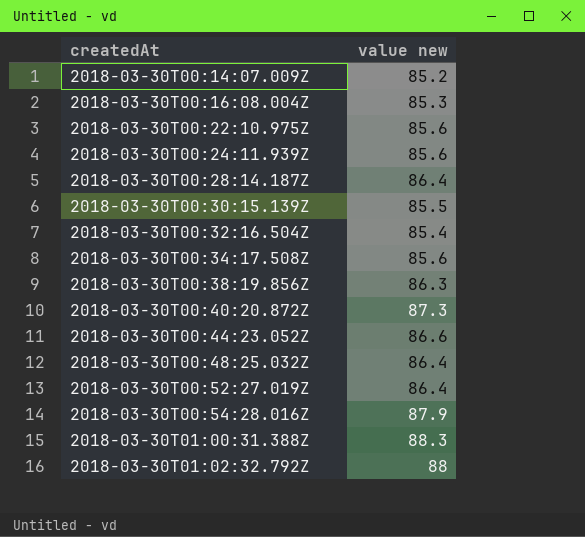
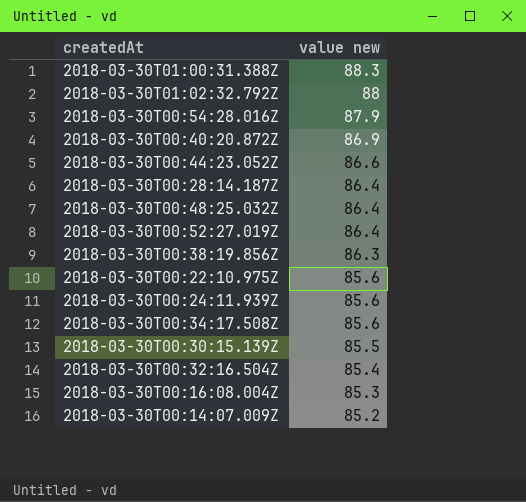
row order: createdAt ascending -> value new descending
2018-03-30T00:40:20.872Z | value new: 87.3 -> 86.9

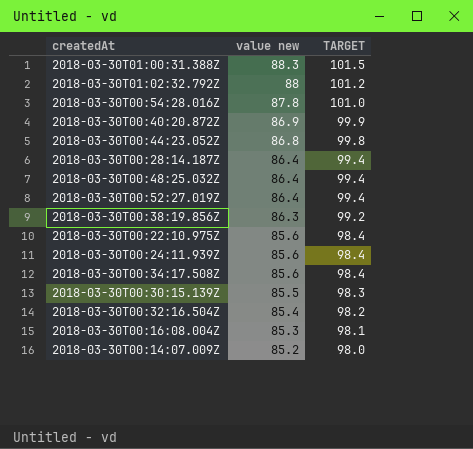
column TARGET | formula: none -> [value new] * 1.15
2018-03-30T00:54:28.016Z | value new: 87.9 -> 87.8
2018-03-30T00:44:23.052Z | value new: 86.6 -> 86.8

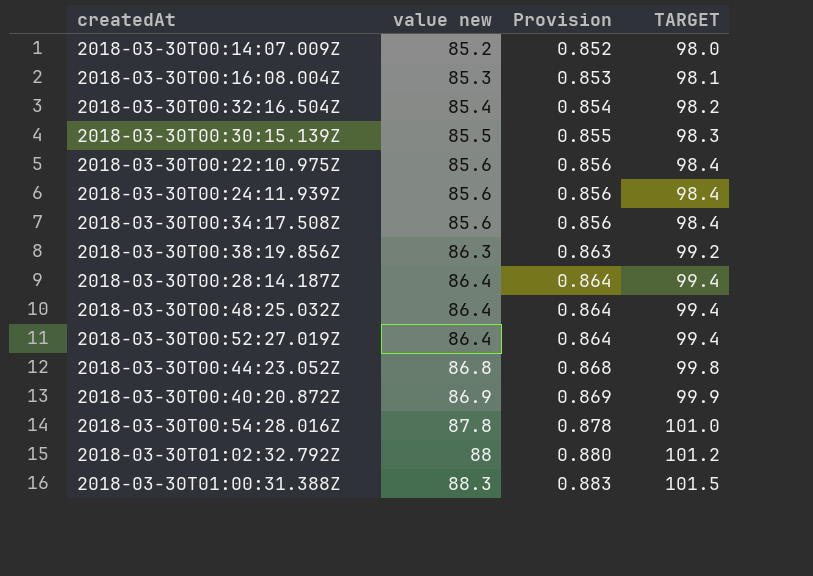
row order: value new descending -> value new ascending
column Provision | formula: none -> [value new] * 0.01

